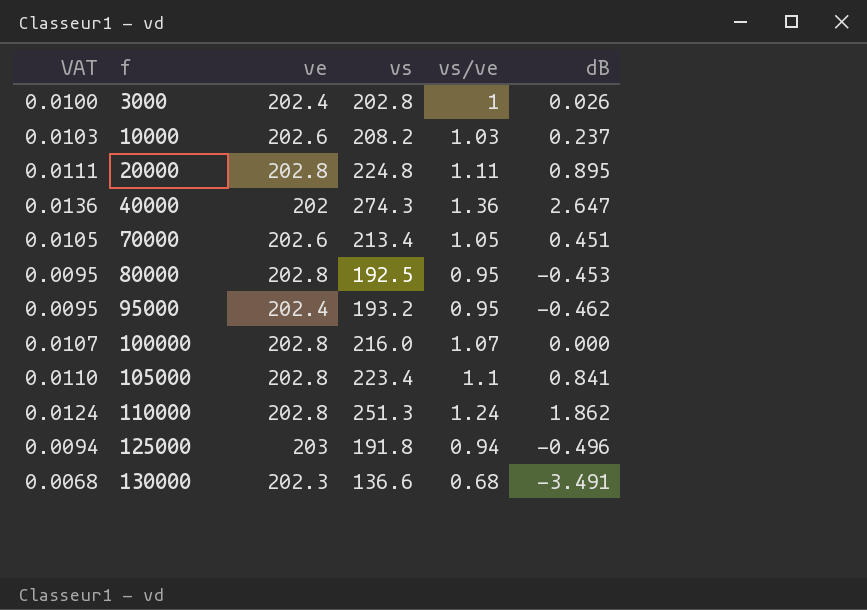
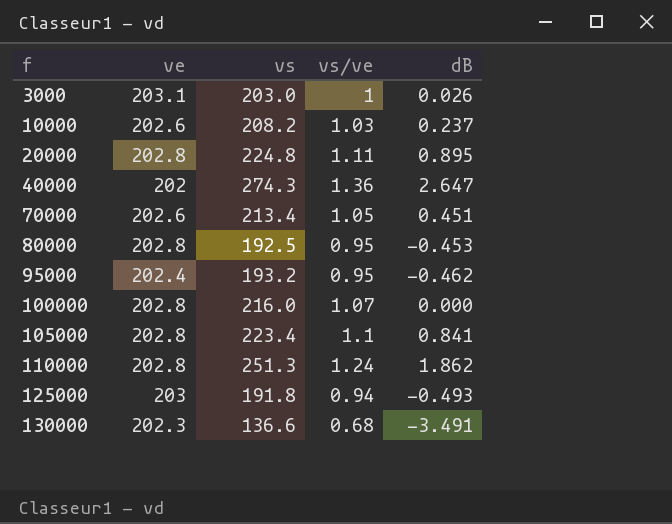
column VAT | formula: [vs/ve] * 0.01 -> none
3000 | ve: 202.4 -> 203.1
3000 | vs: 202.8 -> 203.0
125000 | dB: -0.496 -> -0.493

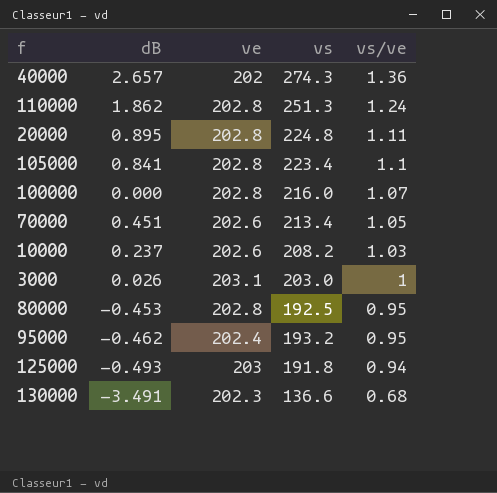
row order: f ascending -> vs/ve descending
column dB | position: 5 -> 2
40000 | dB: 2.647 -> 2.657

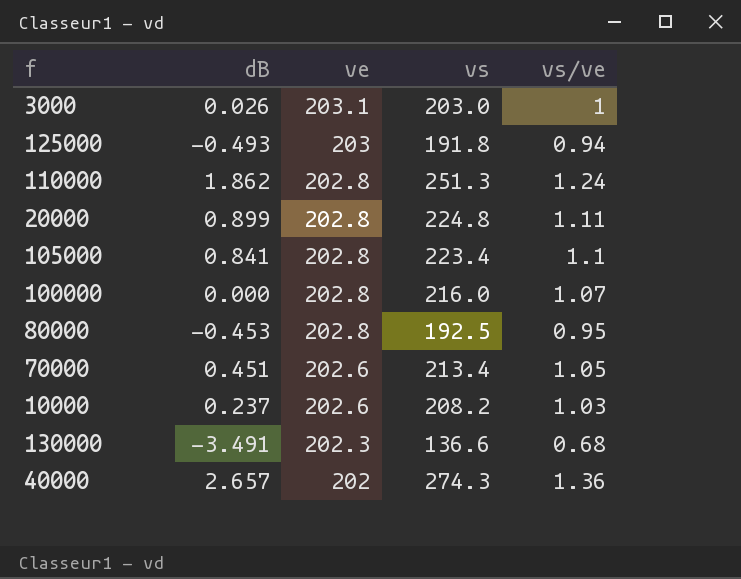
row order: vs/ve descending -> ve descending
row 95000: -0.462 | 202.4 | 193.2 | 0.95 -> none
20000 | dB: 0.895 -> 0.899

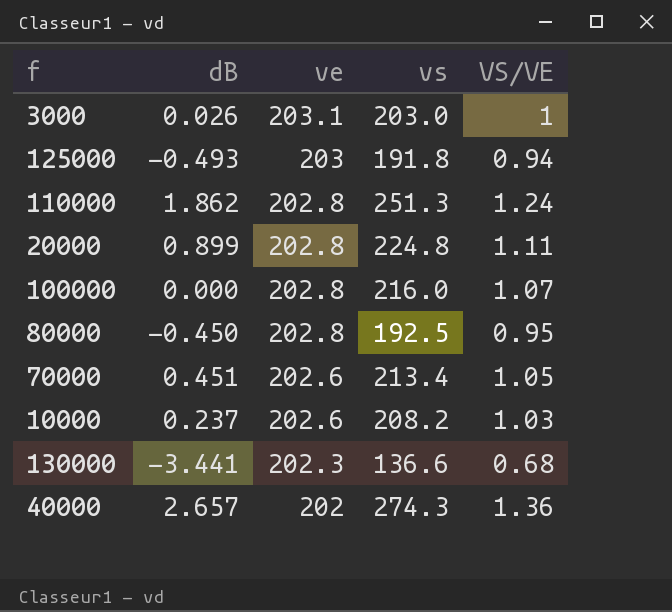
column name: vs/ve -> VS/VE
row 105000: 0.841 | 202.8 | 223.4 | 1.1 -> none
80000 | dB: -0.453 -> -0.450
130000 | dB: -3.491 -> -3.441

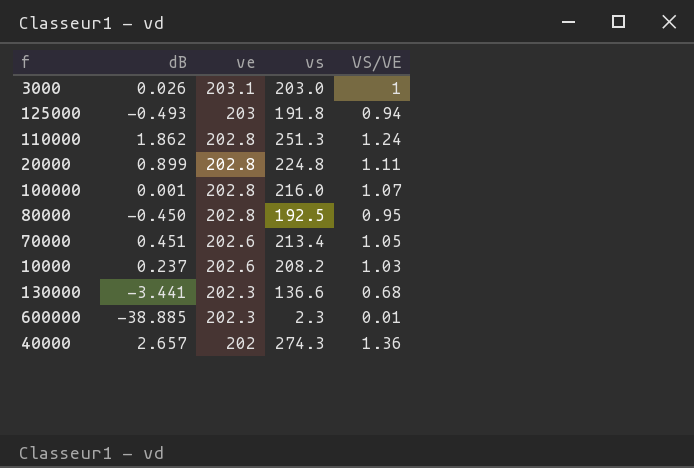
100000 | dB: 0.000 -> 0.001
row 600000: none -> -38.885 | 202.3 | 2.3 | 0.01

